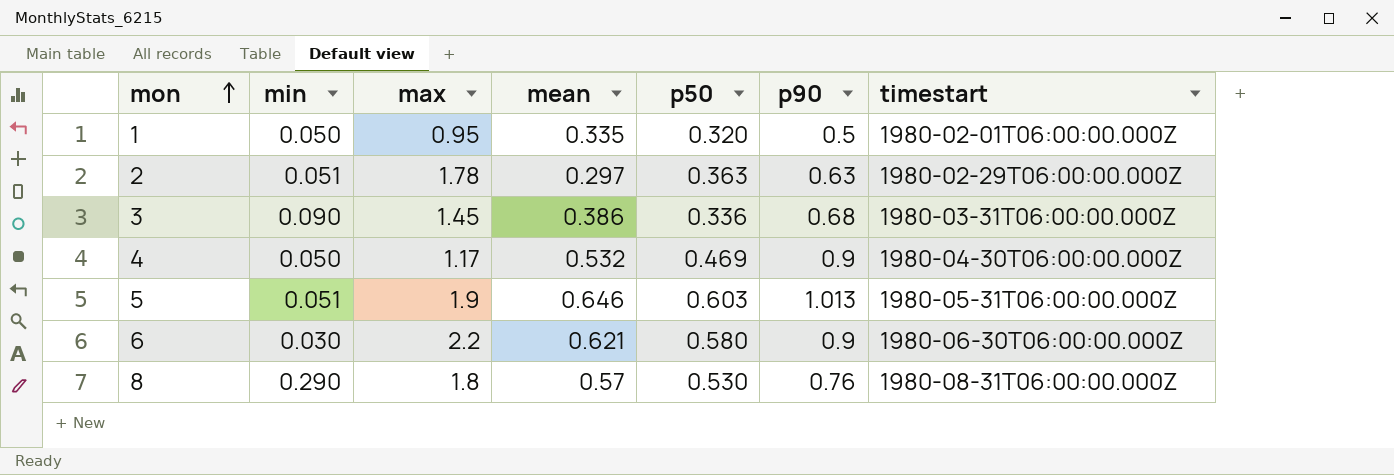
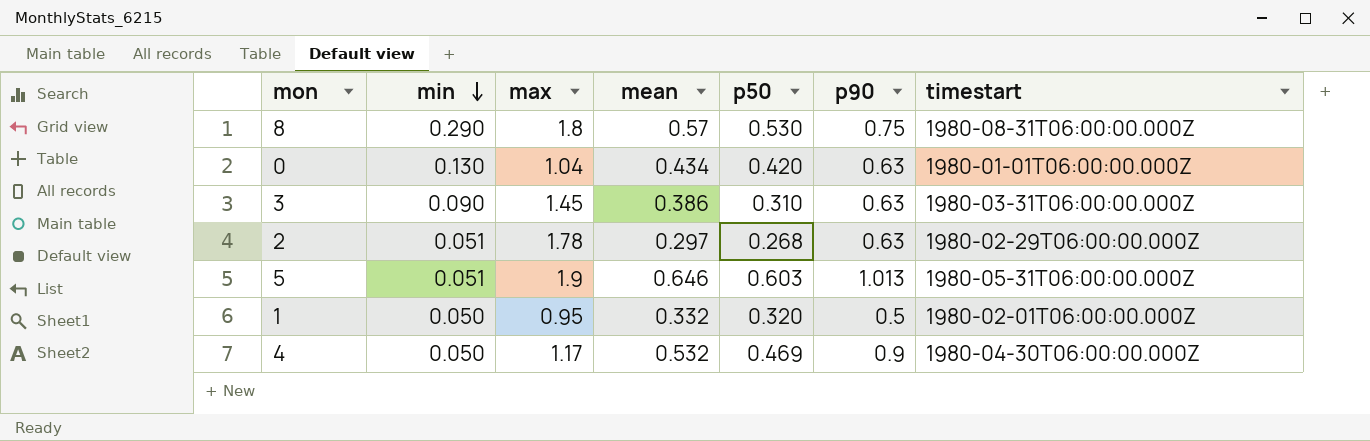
row order: mon ascending -> min descending
row 6: 0.030 | 2.2 | 0.621 | 0.580 | 0.9 | 1980-06-30T06:00:00.000Z -> none
8 | p90: 0.76 -> 0.75
row 0: none -> 0.130 | 1.04 | 0.434 | 0.420 | 0.63 | 1980-01-01T06:00:00.000Z
3 | p50: 0.336 -> 0.310
3 | p90: 0.68 -> 0.63
2 | p50: 0.363 -> 0.268
1 | mean: 0.335 -> 0.332

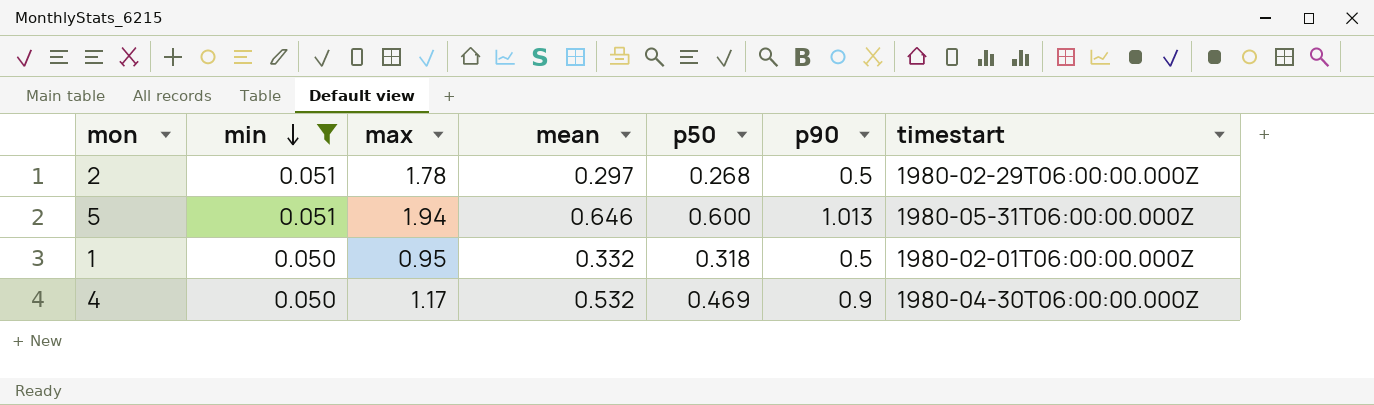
filter: none -> min <= 0.051
2 | p90: 0.63 -> 0.5
5 | max: 1.9 -> 1.94
5 | p50: 0.603 -> 0.600
1 | p50: 0.320 -> 0.318

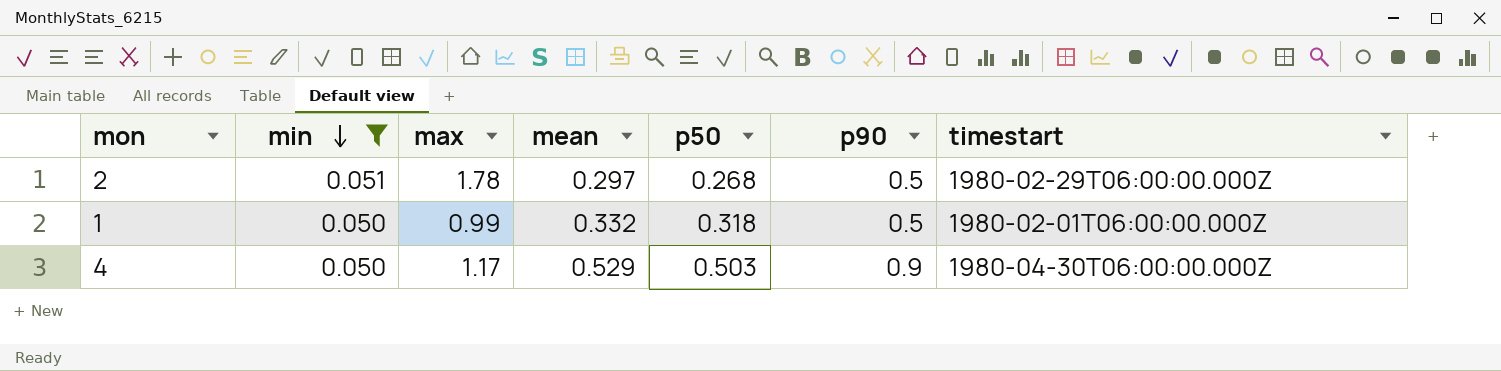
row 5: 0.051 | 1.94 | 0.646 | 0.600 | 1.013 | 1980-05-31T06:00:00.000Z -> none
1 | max: 0.95 -> 0.99
4 | mean: 0.532 -> 0.529
4 | p50: 0.469 -> 0.503

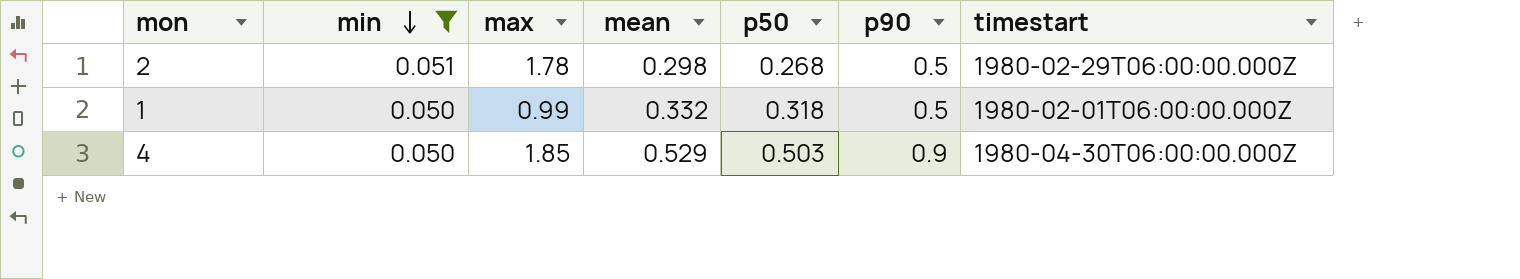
2 | mean: 0.297 -> 0.298
4 | max: 1.17 -> 1.85

